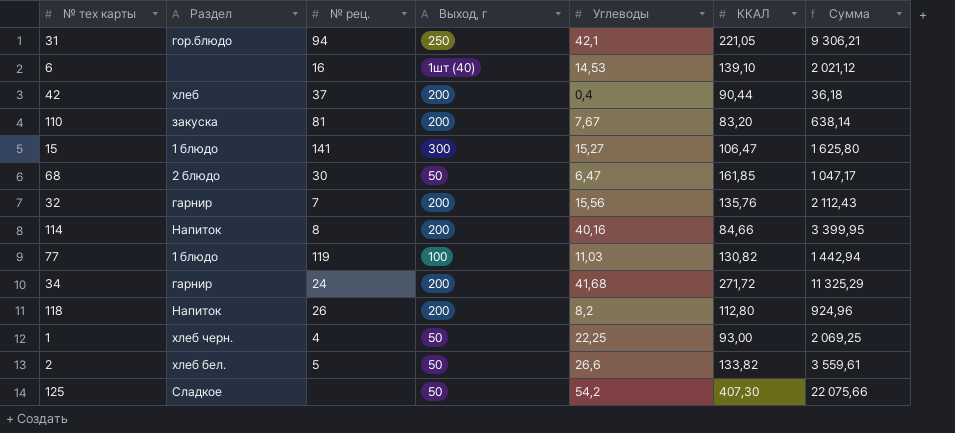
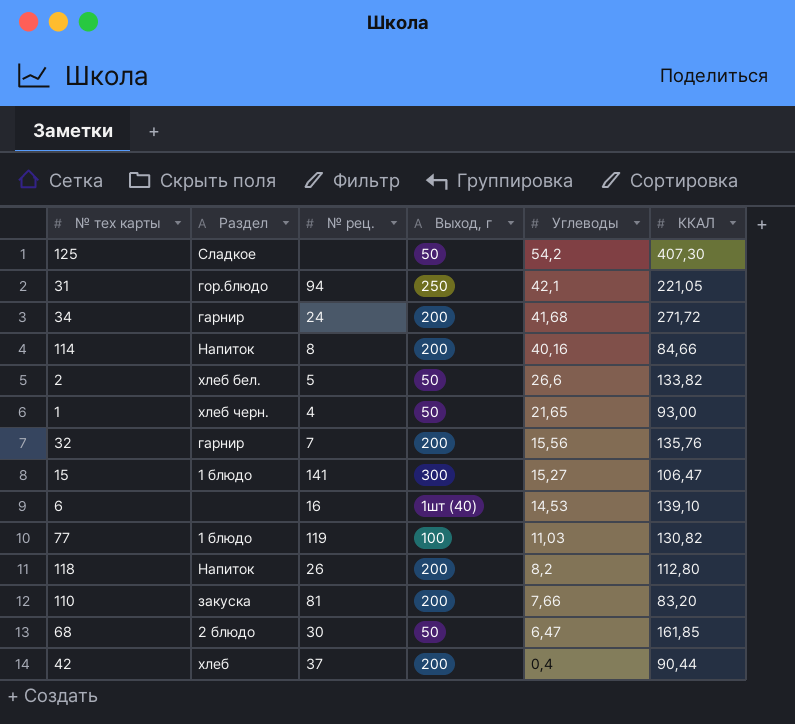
row order: none -> Углеводы descending
column Сумма | formula: [Углеводы] * [ККАЛ] -> none
1 | Углеводы: 22,25 -> 21,65
110 | Углеводы: 7,67 -> 7,66

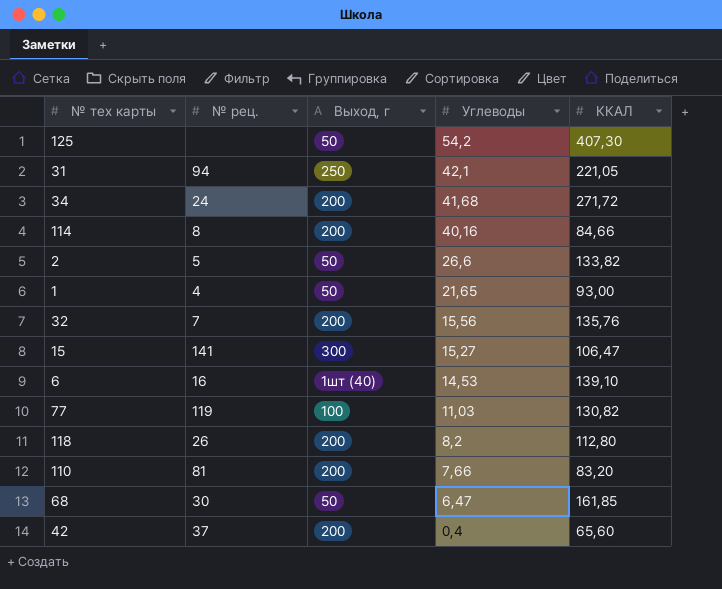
column Раздел | position: 2 -> none
42 | ККАЛ: 90,44 -> 65,60

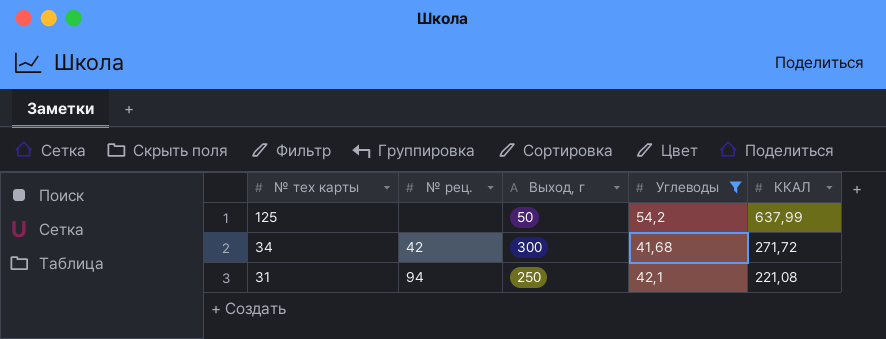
filter: none -> Углеводы >= 41,68
row order: Углеводы descending -> № тех карты descending
125 | ККАЛ: 407,30 -> 637,99
34 | № рец.: 24 -> 42
34 | Выход, г: 200 -> 300
31 | ККАЛ: 221,05 -> 221,08

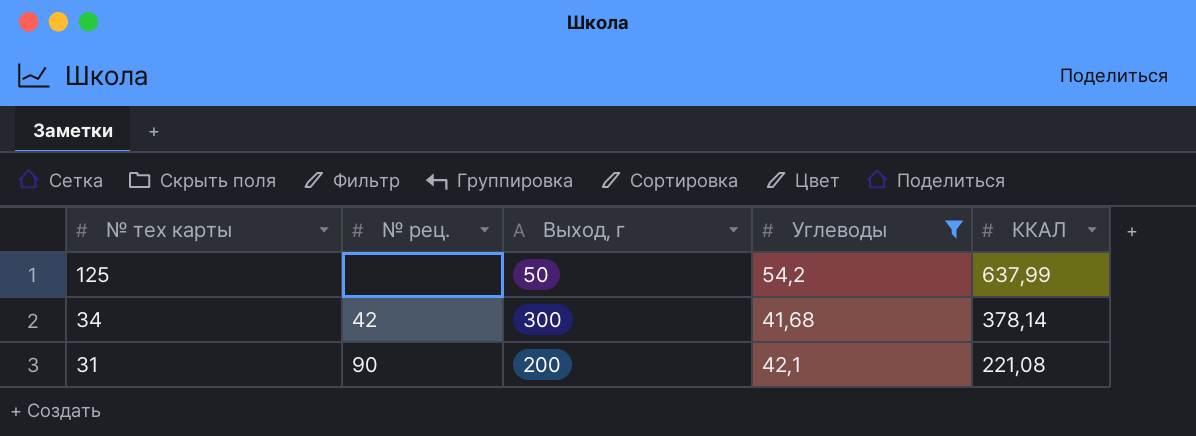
34 | ККАЛ: 271,72 -> 378,14
31 | № рец.: 94 -> 90
31 | Выход, г: 250 -> 200

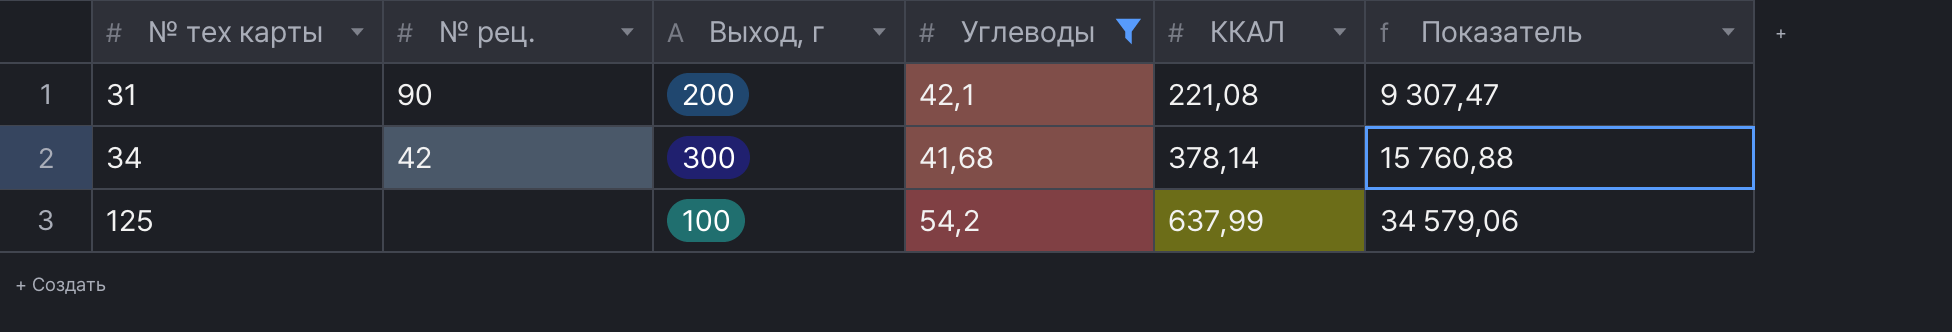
row order: № тех карты descending -> № тех карты ascending
column Показатель | formula: none -> [Углеводы] * [ККАЛ]
125 | Выход, г: 50 -> 100

